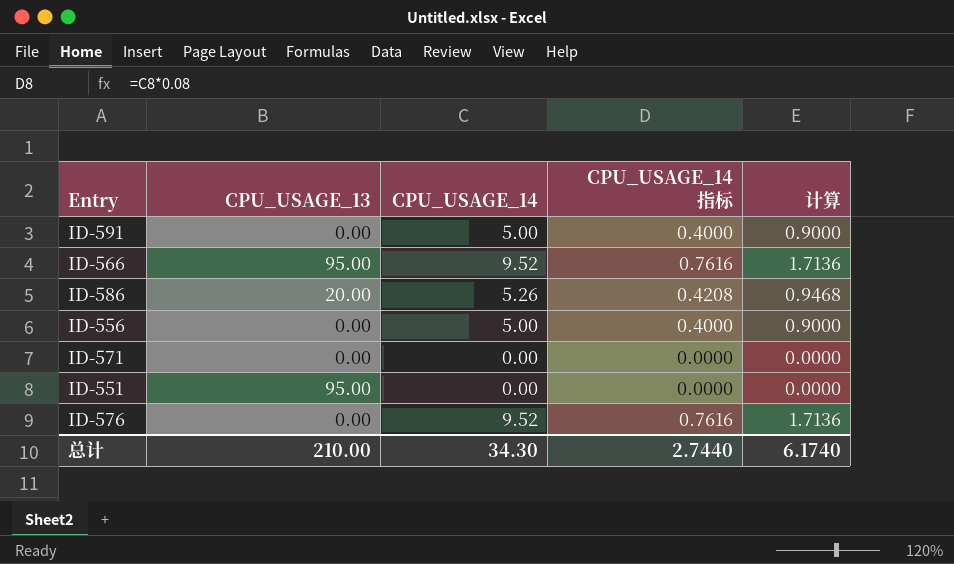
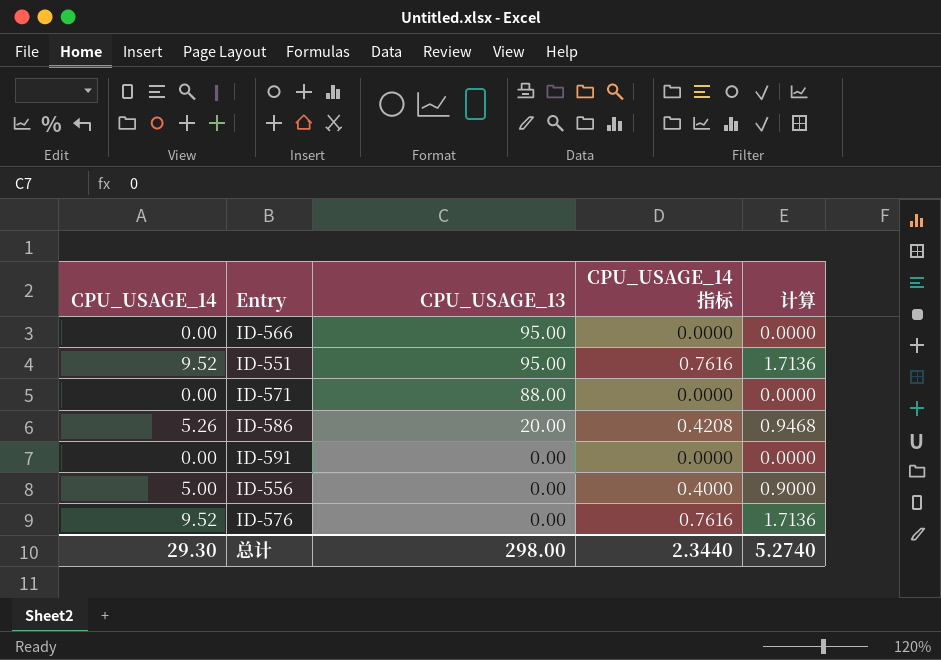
row order: none -> CPU_USAGE_13 descending
column CPU_USAGE_14 | position: 3 -> 1
ID-566 | CPU_USAGE_14: 9.52 -> 0.00
ID-566 | CPU_USAGE_14 指标: 0.7616 -> 0.0000
ID-566 | 计算: 1.7136 -> 0.0000
ID-551 | CPU_USAGE_14: 0.00 -> 9.52
ID-551 | CPU_USAGE_14 指标: 0.0000 -> 0.7616
ID-551 | 计算: 0.0000 -> 1.7136
ID-571 | CPU_USAGE_13: 0.00 -> 88.00
ID-591 | CPU_USAGE_14: 5.00 -> 0.00
ID-591 | CPU_USAGE_14 指标: 0.4000 -> 0.0000
ID-591 | 计算: 0.9000 -> 0.0000
总计 | CPU_USAGE_14: 34.30 -> 29.30
总计 | CPU_USAGE_13: 210.00 -> 298.00
总计 | CPU_USAGE_14 指标: 2.7440 -> 2.3440
总计 | 计算: 6.1740 -> 5.2740

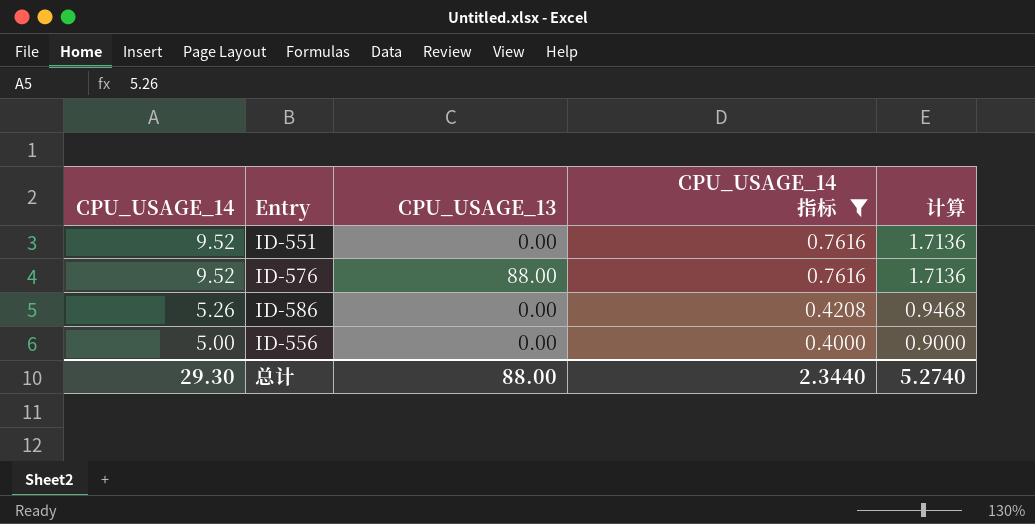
filter: none -> CPU_USAGE_14 指标 != 0.0000
row order: CPU_USAGE_13 descending -> CPU_USAGE_14 descending
ID-551 | CPU_USAGE_13: 95.00 -> 0.00
ID-576 | CPU_USAGE_13: 0.00 -> 88.00
ID-586 | CPU_USAGE_13: 20.00 -> 0.00
总计 | CPU_USAGE_13: 298.00 -> 88.00

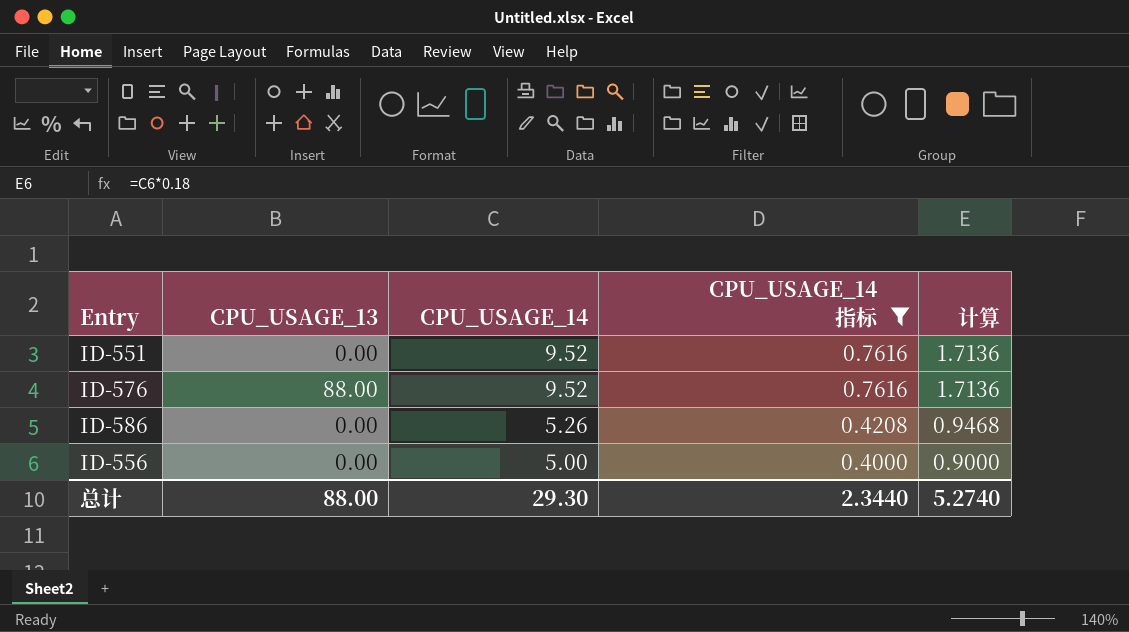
column CPU_USAGE_14 | position: 1 -> 3

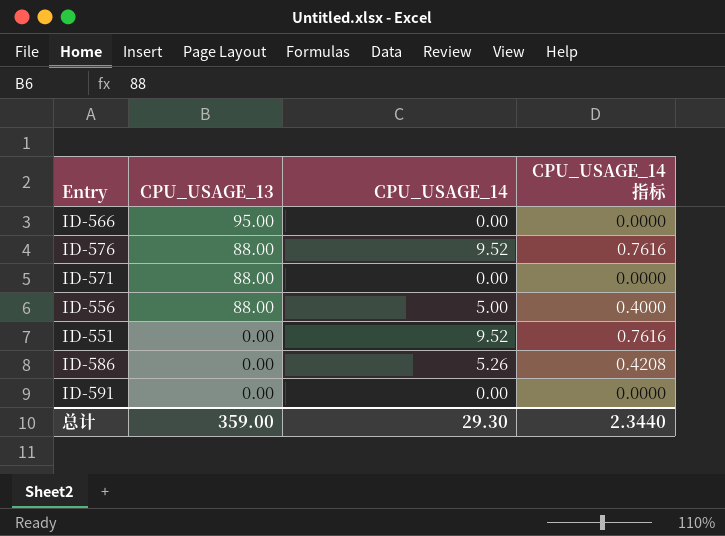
filter: CPU_USAGE_14 指标 != 0.0000 -> none
row order: CPU_USAGE_14 descending -> CPU_USAGE_13 descending
column 计算 | formula: [CPU_USAGE_14] * 0.18 -> none
ID-556 | CPU_USAGE_13: 0.00 -> 88.00
总计 | CPU_USAGE_13: 88.00 -> 359.00

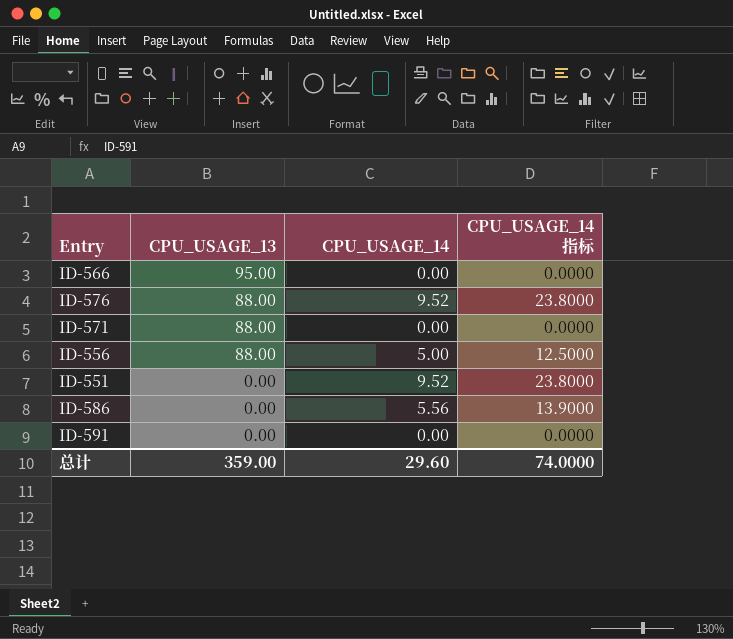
column CPU_USAGE_14 指标 | formula: [CPU_USAGE_14] * 0.08 -> [CPU_USAGE_14] * 2.5
ID-586 | CPU_USAGE_14: 5.26 -> 5.56
总计 | CPU_USAGE_14: 29.30 -> 29.60
总计 | CPU_USAGE_14 指标: 2.3440 -> 74.0000

